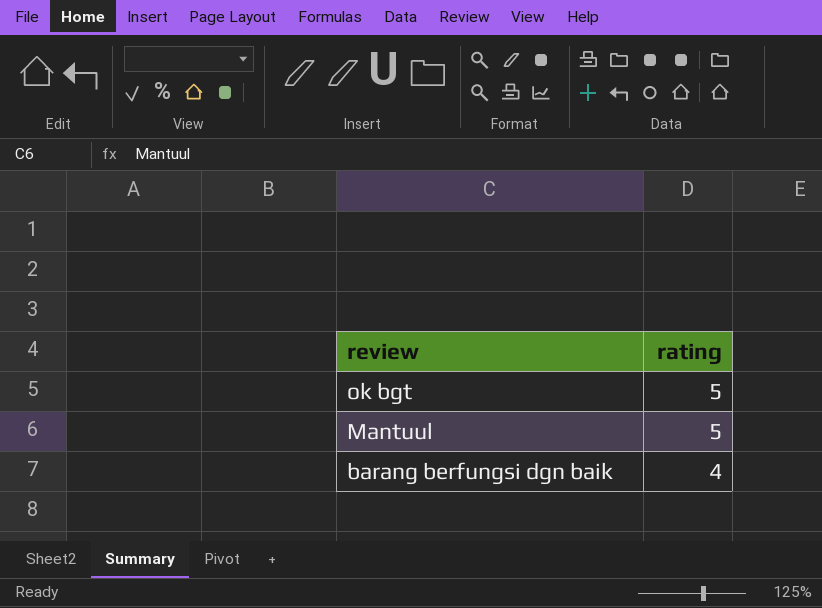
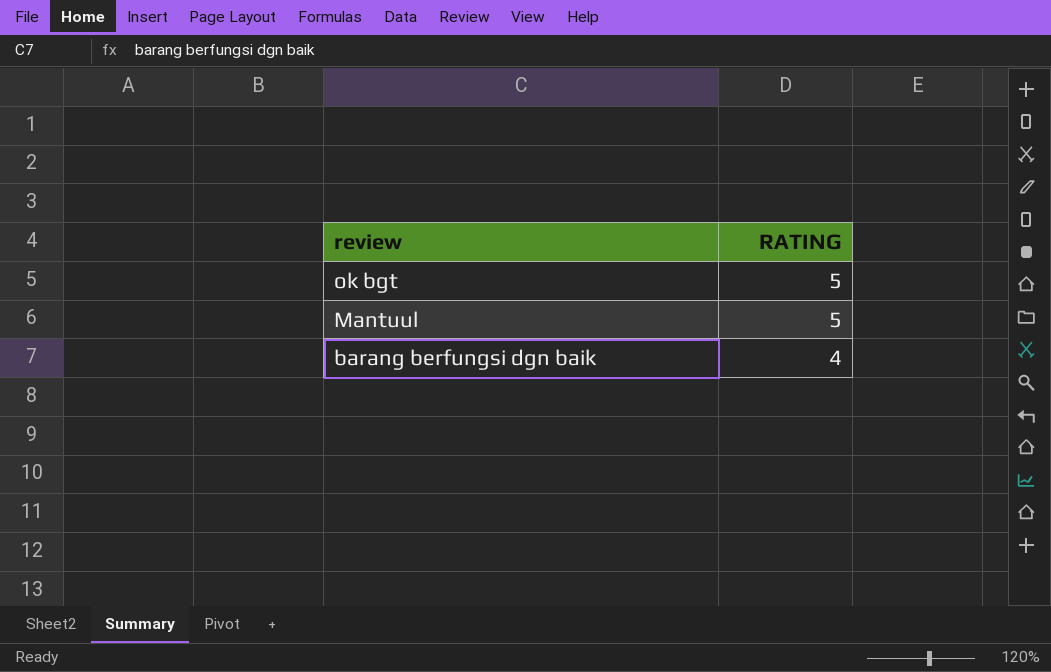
column name: rating -> RATING

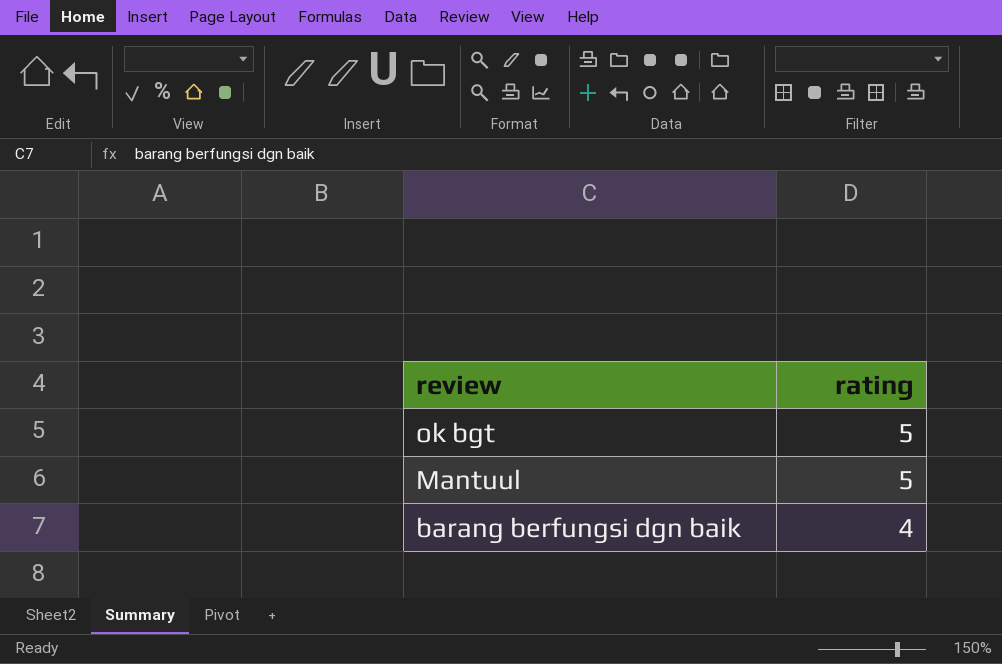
column name: RATING -> rating

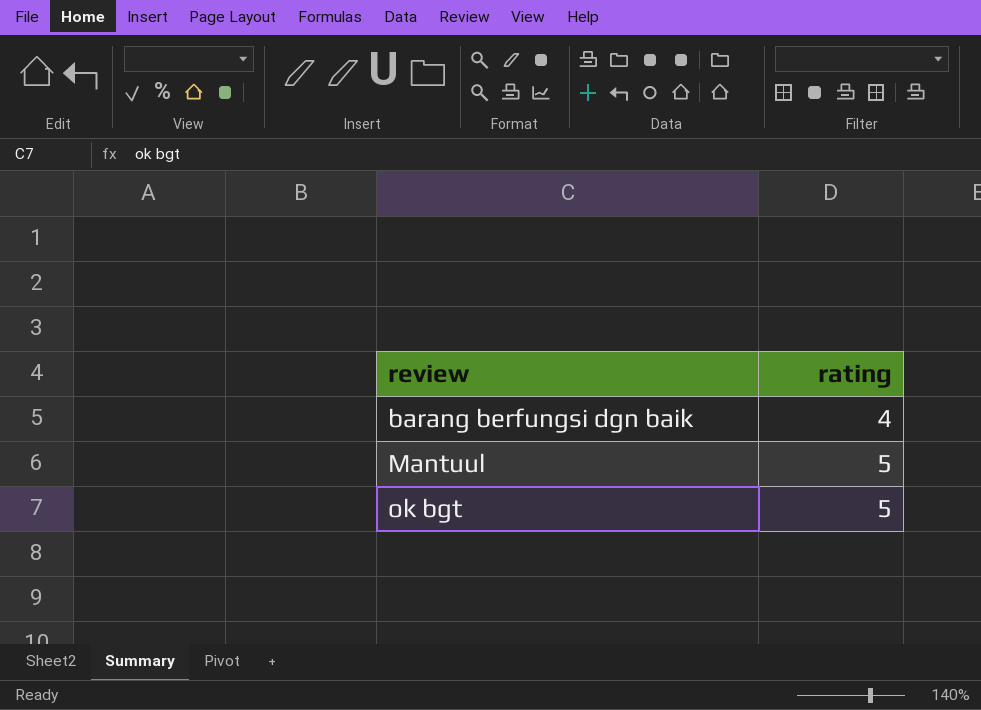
row order: review descending -> review ascending

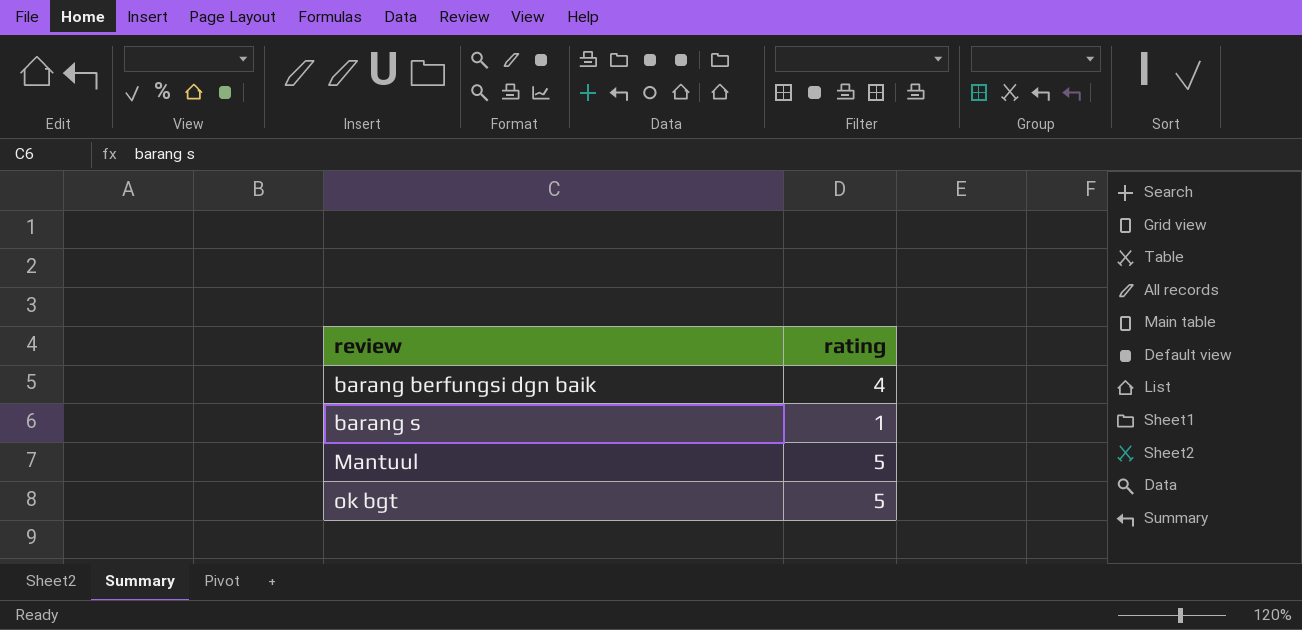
row barang s: none -> 1

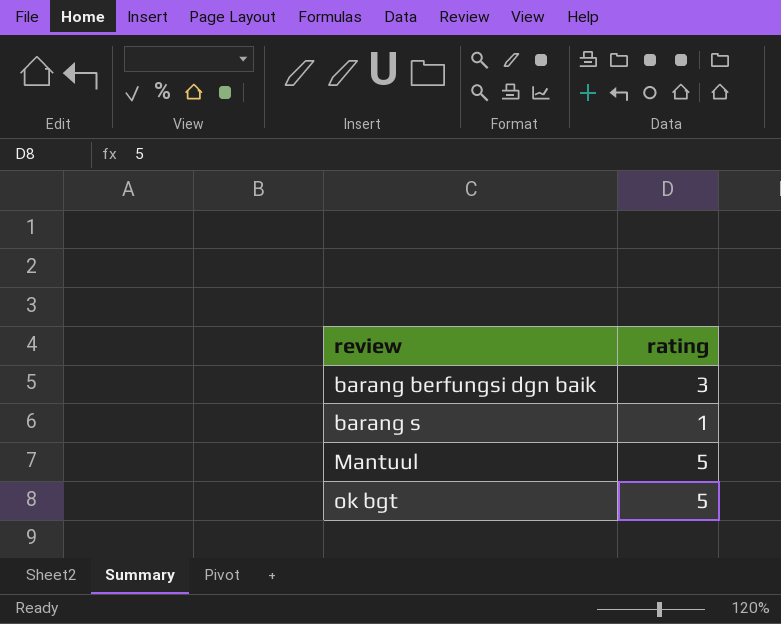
barang berfungsi dgn baik | rating: 4 -> 3

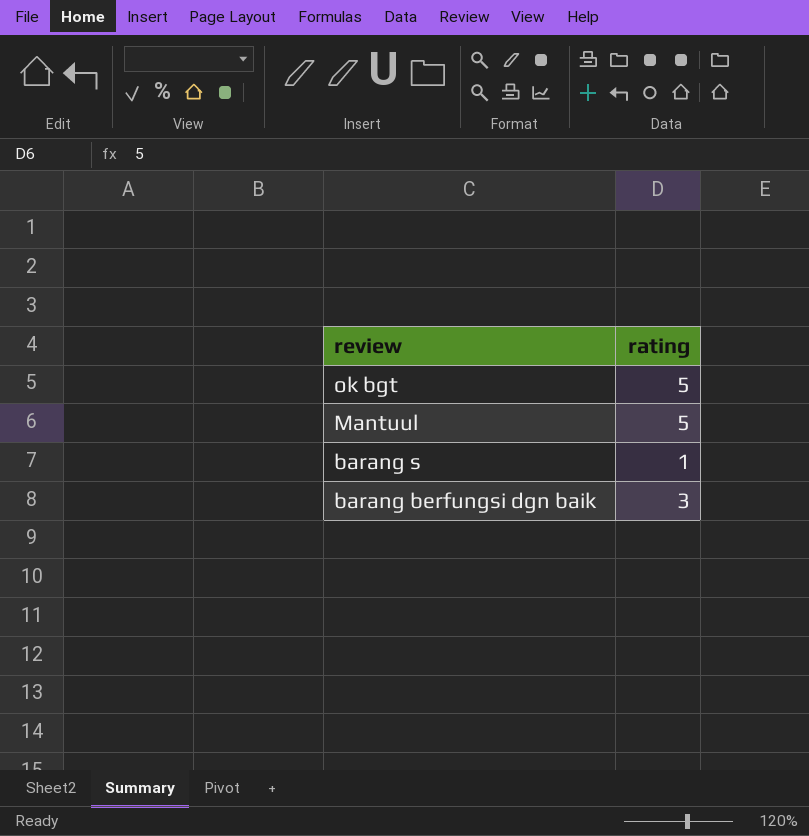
row order: review ascending -> review descending

